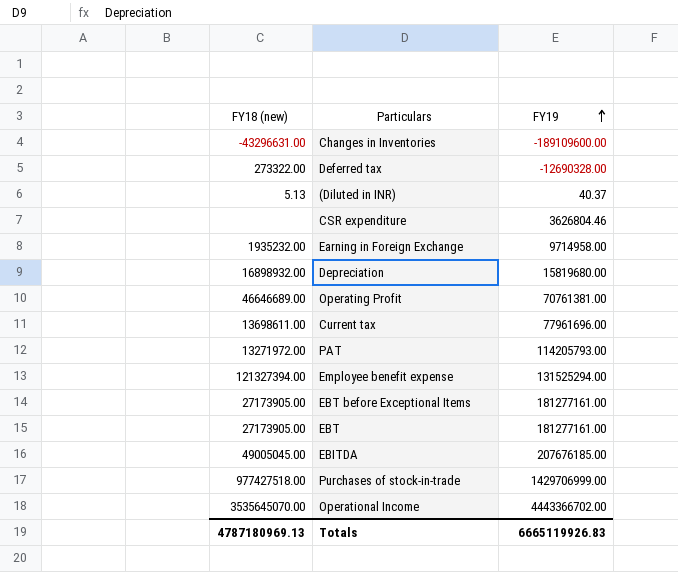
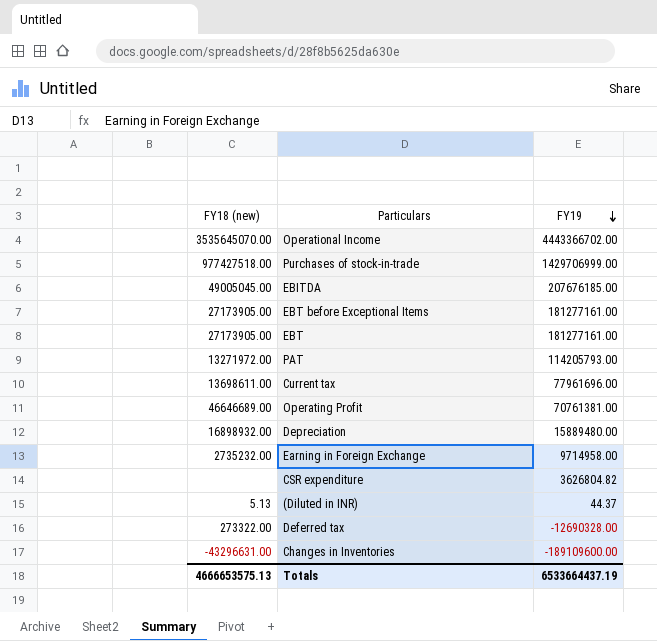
row order: FY19 ascending -> FY19 descending
row Employee benefit expense: 121327394.00 | 131525294.00 -> none
Depreciation | FY19: 15819680.00 -> 15889480.00
Earning in Foreign Exchange | FY18 (new): 1935232.00 -> 2735232.00
CSR expenditure | FY19: 3626804.46 -> 3626804.82
(Diluted in INR) | FY19: 40.37 -> 44.37
Totals | FY18 (new): 4787180969.13 -> 4666653575.13
Totals | FY19: 6665119926.83 -> 6533664437.19

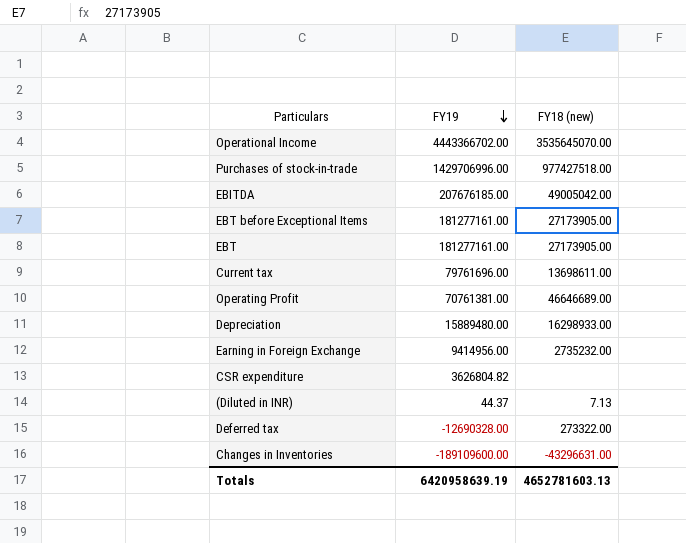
column FY18 (new) | position: 1 -> 3
row PAT: 13271972.00 | 114205793.00 -> none
Purchases of stock-in-trade | FY19: 1429706999.00 -> 1429706996.00
EBITDA | FY18 (new): 49005045.00 -> 49005042.00
Current tax | FY19: 77961696.00 -> 79761696.00
Depreciation | FY18 (new): 16898932.00 -> 16298933.00
Earning in Foreign Exchange | FY19: 9714958.00 -> 9414956.00
(Diluted in INR) | FY18 (new): 5.13 -> 7.13
Totals | FY19: 6533664437.19 -> 6420958639.19
Totals | FY18 (new): 4666653575.13 -> 4652781603.13

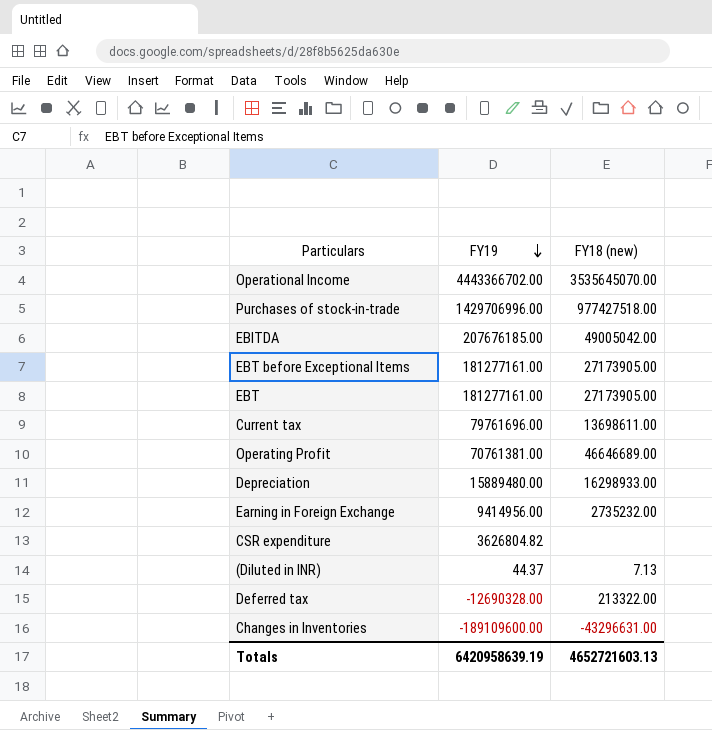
Deferred tax | FY18 (new): 273322.00 -> 213322.00
Totals | FY18 (new): 4652781603.13 -> 4652721603.13

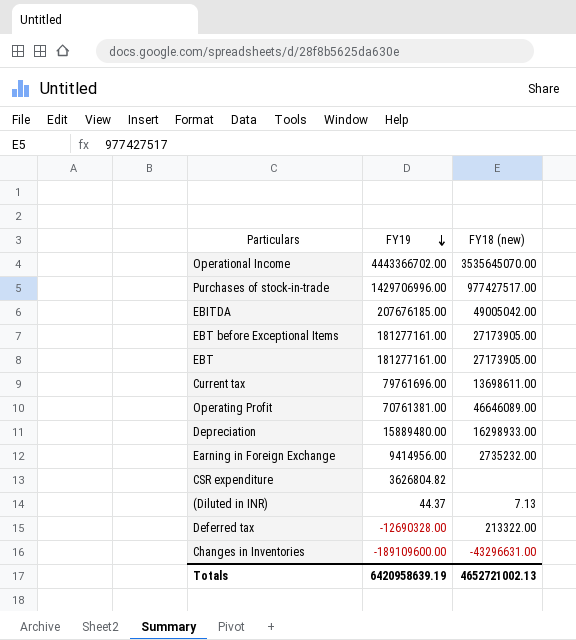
Purchases of stock-in-trade | FY18 (new): 977427518.00 -> 977427517.00
Operating Profit | FY18 (new): 46646689.00 -> 46646089.00
Totals | FY18 (new): 4652721603.13 -> 4652721002.13

